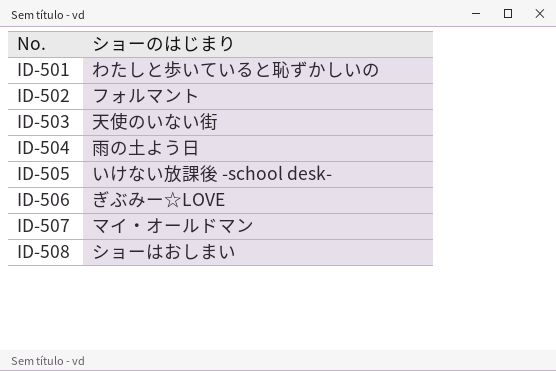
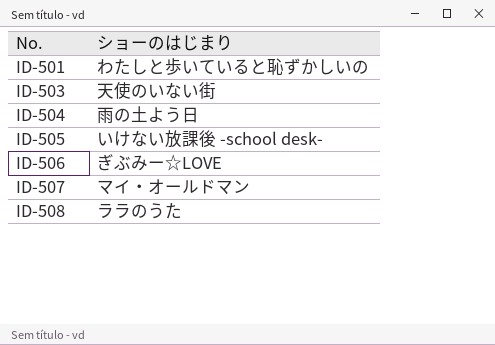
row ID-502: フォルマント -> none
ID-508 | ショーのはじまり: ショーはおしまい -> ララのうた

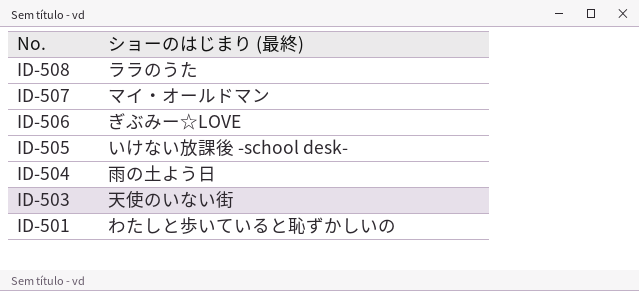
row order: No. ascending -> No. descending
column name: ショーのはじまり -> ショーのはじまり (最終)

